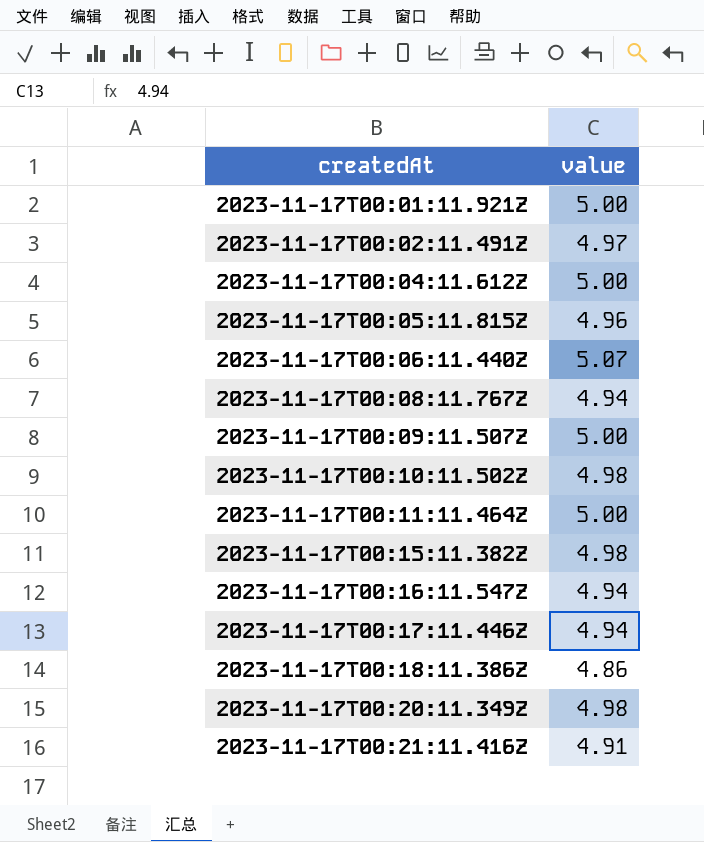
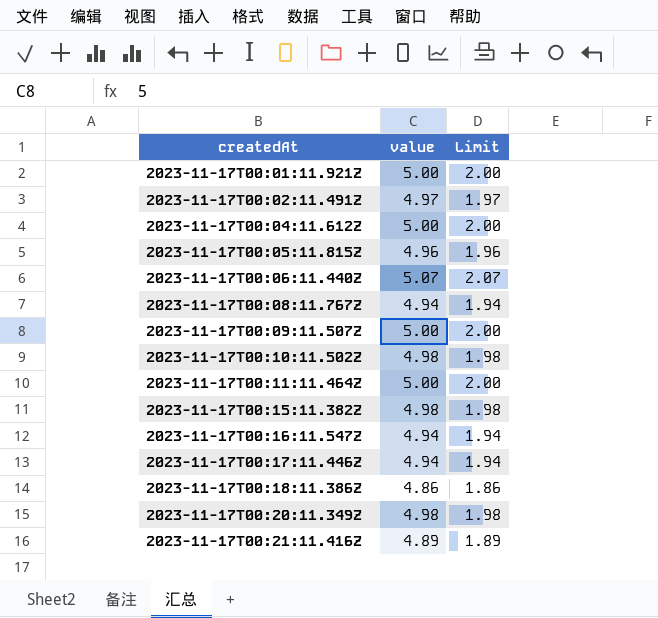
column Limit | formula: none -> [value] - 3
2023-11-17T00:21:11.416Z | value: 4.91 -> 4.89

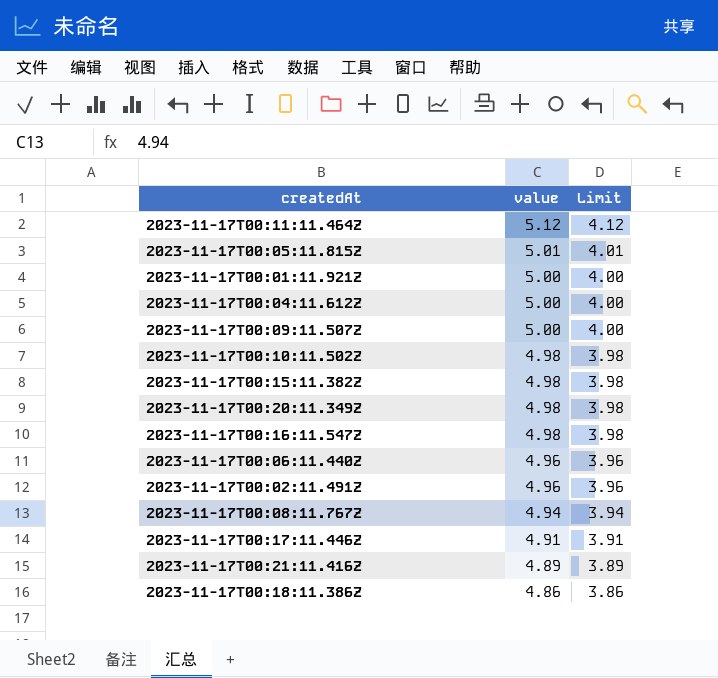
row order: createdAt ascending -> value descending
column Limit | formula: [value] - 3 -> [value] - 1
2023-11-17T00:11:11.464Z | value: 5.00 -> 5.12
2023-11-17T00:05:11.815Z | value: 4.96 -> 5.01
2023-11-17T00:16:11.547Z | value: 4.94 -> 4.98
2023-11-17T00:06:11.440Z | value: 5.07 -> 4.96
2023-11-17T00:02:11.491Z | value: 4.97 -> 4.96
2023-11-17T00:17:11.446Z | value: 4.94 -> 4.91

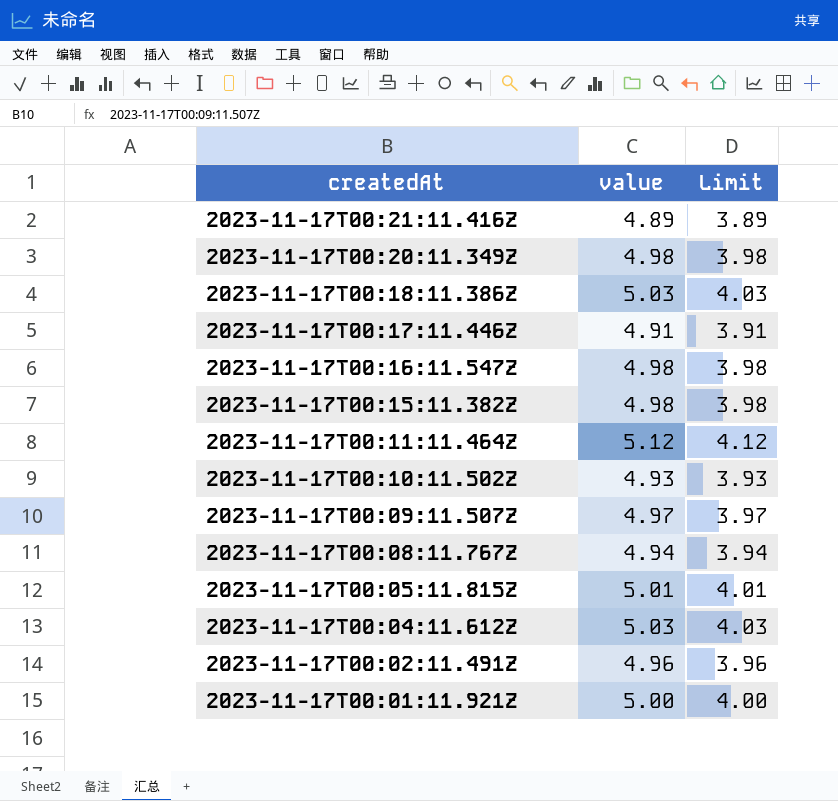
row order: value descending -> createdAt descending
row 2023-11-17T00:06:11.440Z: 4.96 | 3.96 -> none
2023-11-17T00:18:11.386Z | value: 4.86 -> 5.03
2023-11-17T00:18:11.386Z | Limit: 3.86 -> 4.03
2023-11-17T00:10:11.502Z | value: 4.98 -> 4.93
2023-11-17T00:10:11.502Z | Limit: 3.98 -> 3.93
2023-11-17T00:09:11.507Z | value: 5.00 -> 4.97
2023-11-17T00:09:11.507Z | Limit: 4.00 -> 3.97
2023-11-17T00:04:11.612Z | value: 5.00 -> 5.03
2023-11-17T00:04:11.612Z | Limit: 4.00 -> 4.03

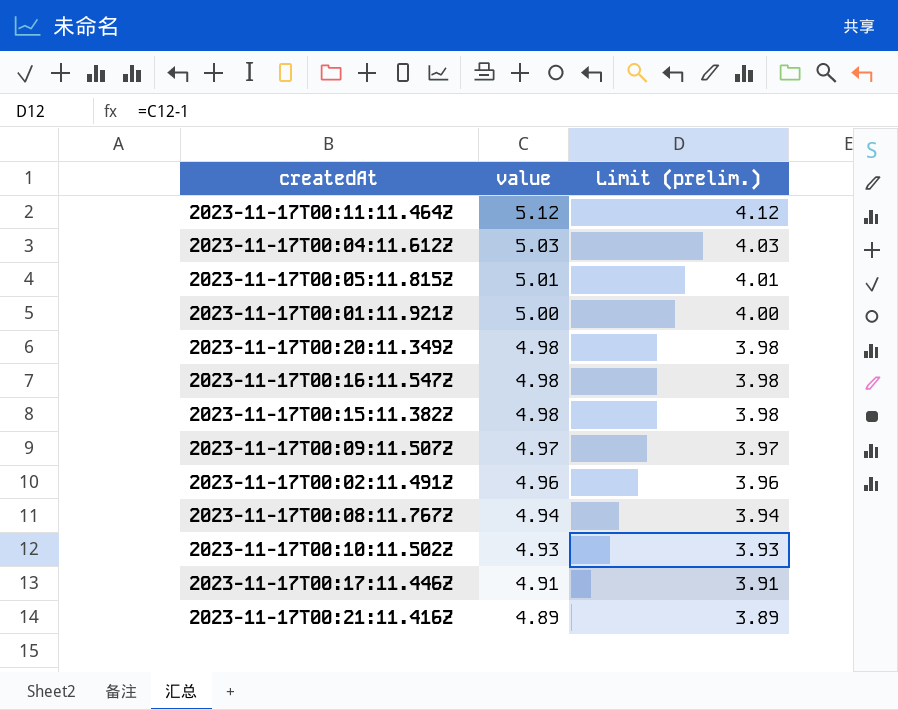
row order: createdAt descending -> value descending
column name: Limit -> Limit (prelim.)
row 2023-11-17T00:18:11.386Z: 5.03 | 4.03 -> none

